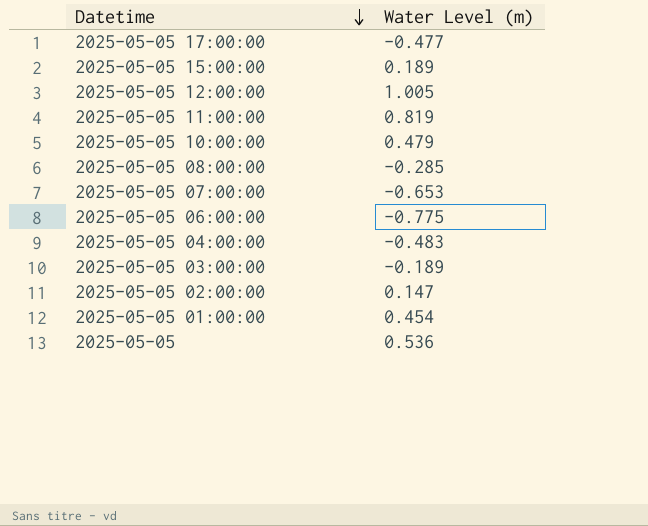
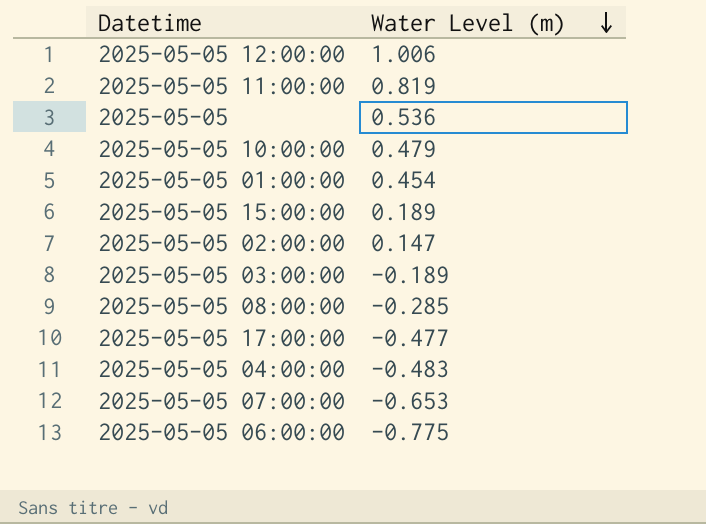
row order: Datetime descending -> Water Level (m) descending
2025-05-05 12:00:00 | Water Level (m): 1.005 -> 1.006

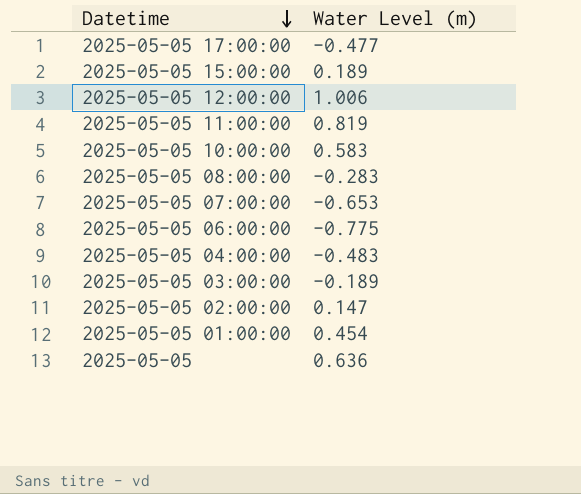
row order: Water Level (m) descending -> Datetime descending
2025-05-05 10:00:00 | Water Level (m): 0.479 -> 0.583
2025-05-05 08:00:00 | Water Level (m): -0.285 -> -0.283
2025-05-05 | Water Level (m): 0.536 -> 0.636

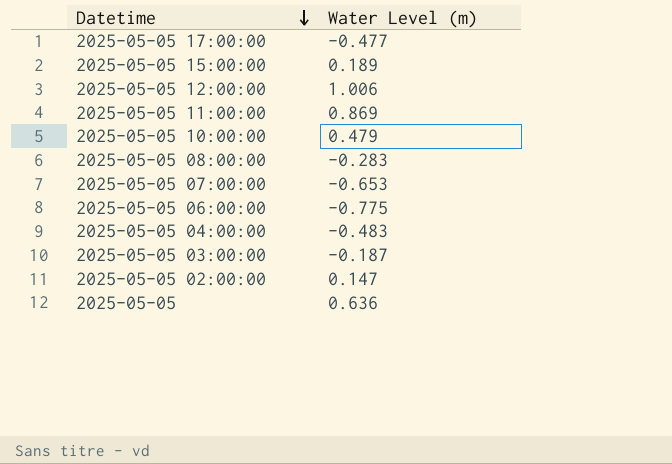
row 2025-05-05 01:00:00: 0.454 -> none
2025-05-05 11:00:00 | Water Level (m): 0.819 -> 0.869
2025-05-05 10:00:00 | Water Level (m): 0.583 -> 0.479
2025-05-05 03:00:00 | Water Level (m): -0.189 -> -0.187

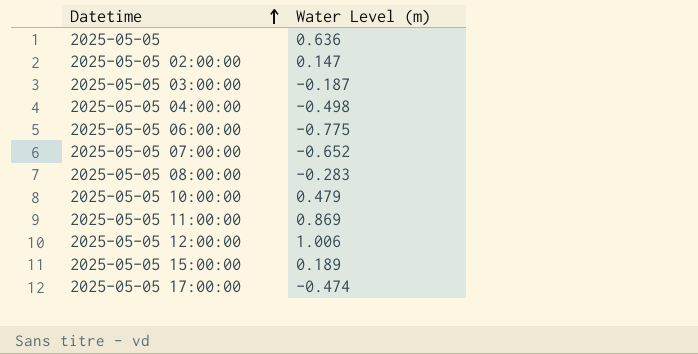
row order: Datetime descending -> Datetime ascending
2025-05-05 04:00:00 | Water Level (m): -0.483 -> -0.498
2025-05-05 07:00:00 | Water Level (m): -0.653 -> -0.652
2025-05-05 17:00:00 | Water Level (m): -0.477 -> -0.474

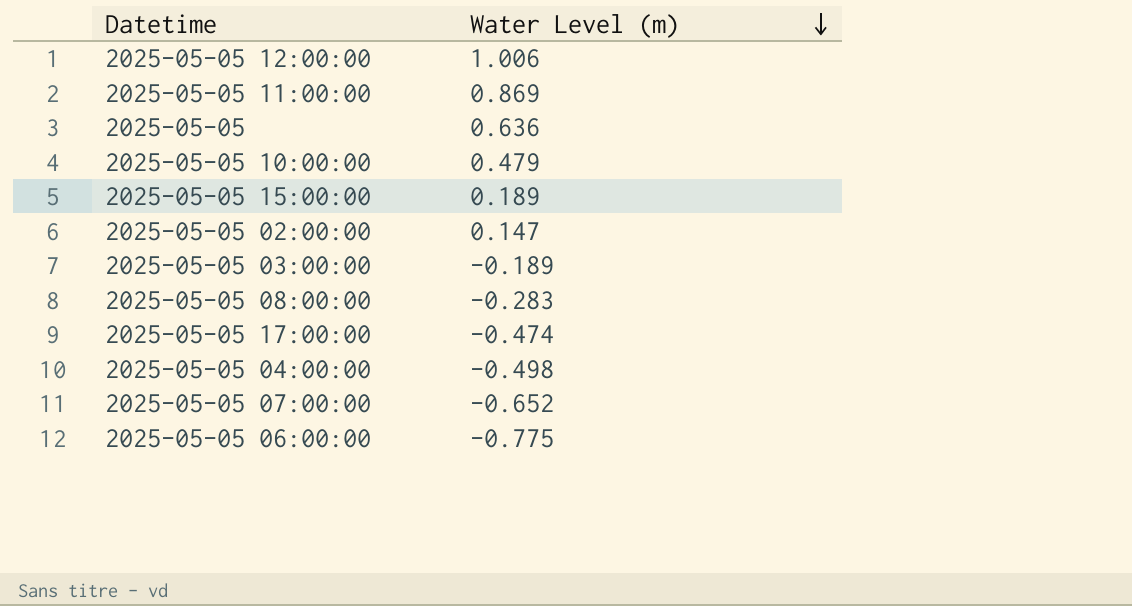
row order: Datetime ascending -> Water Level (m) descending
2025-05-05 03:00:00 | Water Level (m): -0.187 -> -0.189

